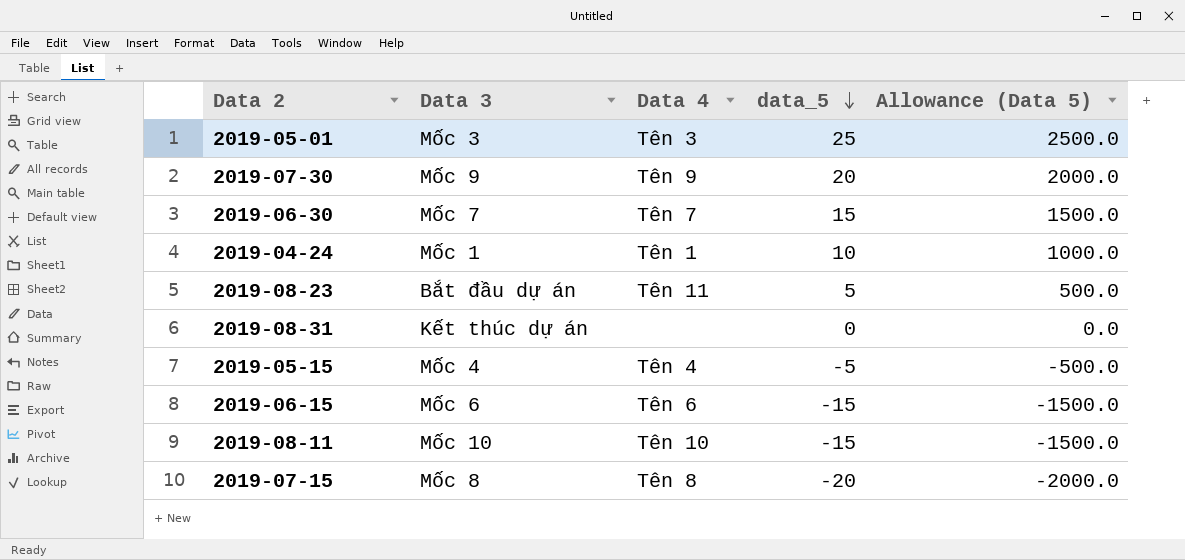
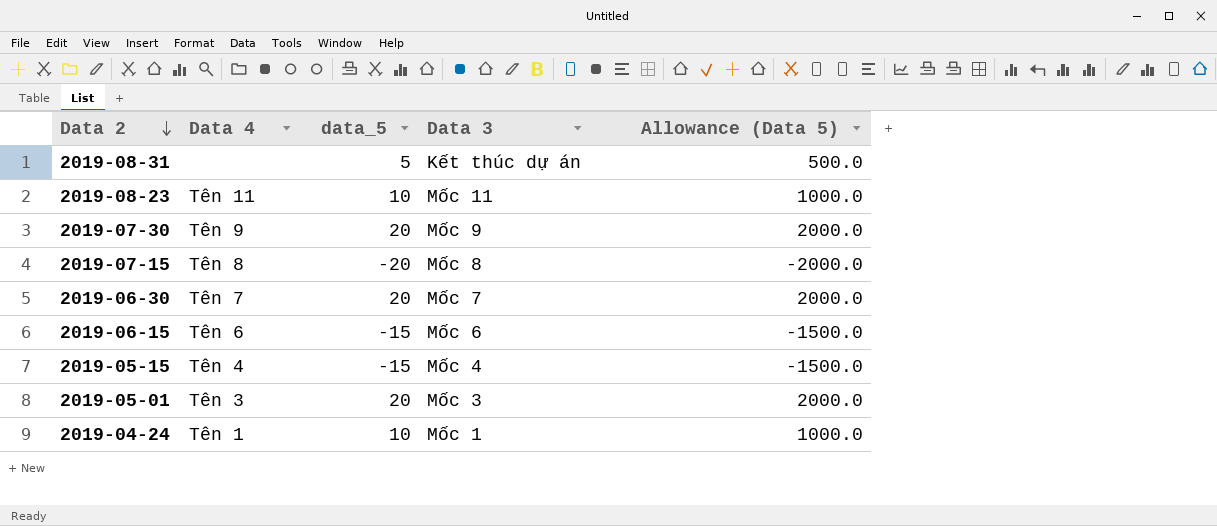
row order: data_5 descending -> Data 2 descending
column Data 3 | position: 2 -> 4
row 2019-08-11: Mốc 10 | Tên 10 | -15 | -1500.0 -> none
2019-08-31 | data_5: 0 -> 5
2019-08-31 | Allowance (Data 5): 0.0 -> 500.0
2019-08-23 | data_5: 5 -> 10
2019-08-23 | Data 3: Bắt đầu dự án -> Mốc 11
2019-08-23 | Allowance (Data 5): 500.0 -> 1000.0
2019-06-30 | data_5: 15 -> 20
2019-06-30 | Allowance (Data 5): 1500.0 -> 2000.0
2019-05-15 | data_5: -5 -> -15
2019-05-15 | Allowance (Data 5): -500.0 -> -1500.0
2019-05-01 | data_5: 25 -> 20
2019-05-01 | Allowance (Data 5): 2500.0 -> 2000.0

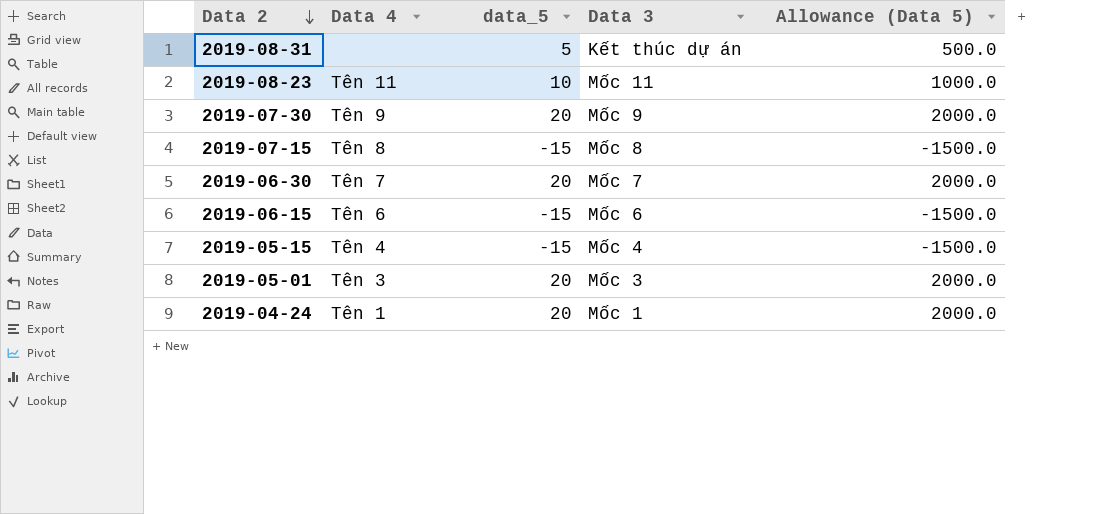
2019-07-15 | data_5: -20 -> -15
2019-07-15 | Allowance (Data 5): -2000.0 -> -1500.0
2019-04-24 | data_5: 10 -> 20
2019-04-24 | Allowance (Data 5): 1000.0 -> 2000.0

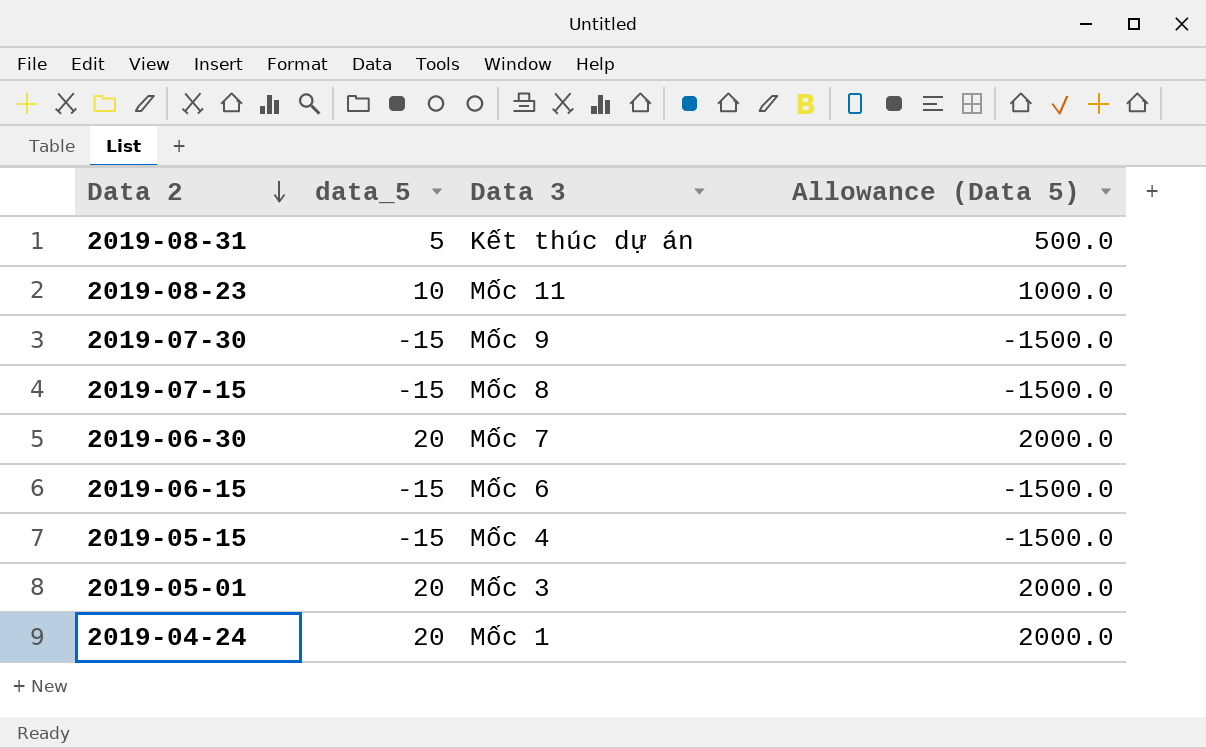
column Data 4 | position: 2 -> none
2019-07-30 | data_5: 20 -> -15
2019-07-30 | Allowance (Data 5): 2000.0 -> -1500.0

